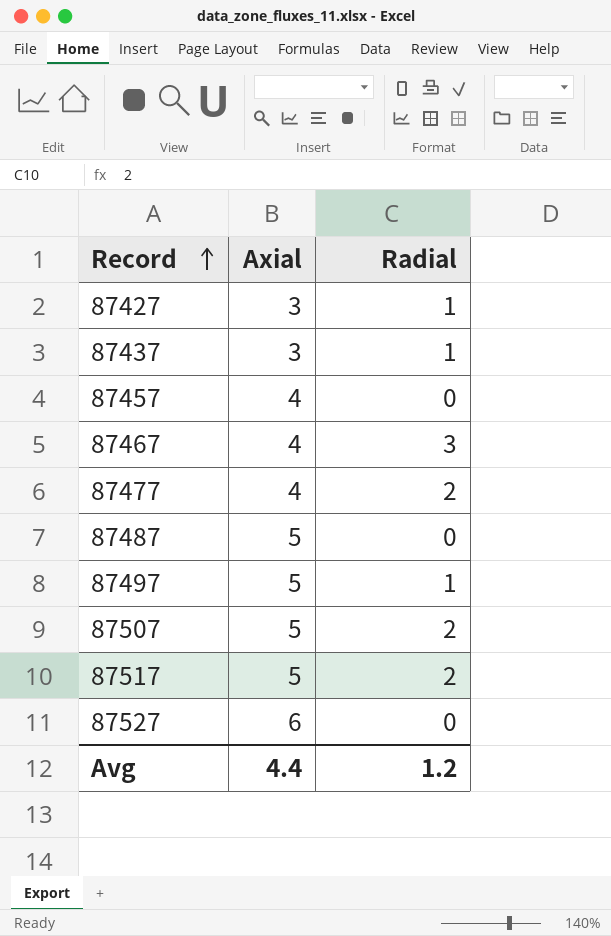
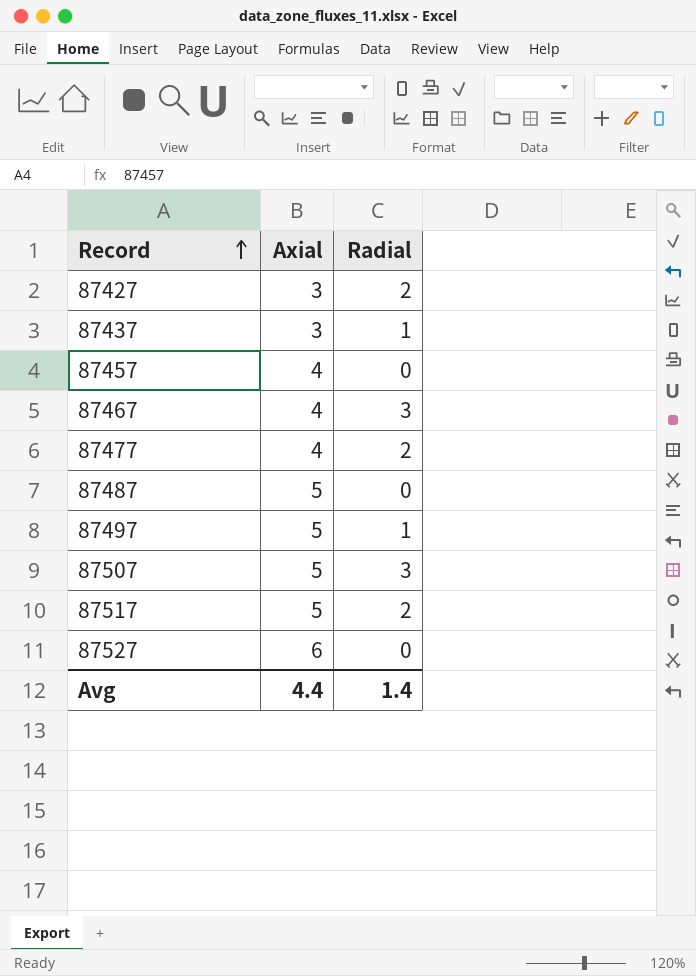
87427 | Radial: 1 -> 2
87507 | Radial: 2 -> 3
Avg | Radial: 1.2 -> 1.4

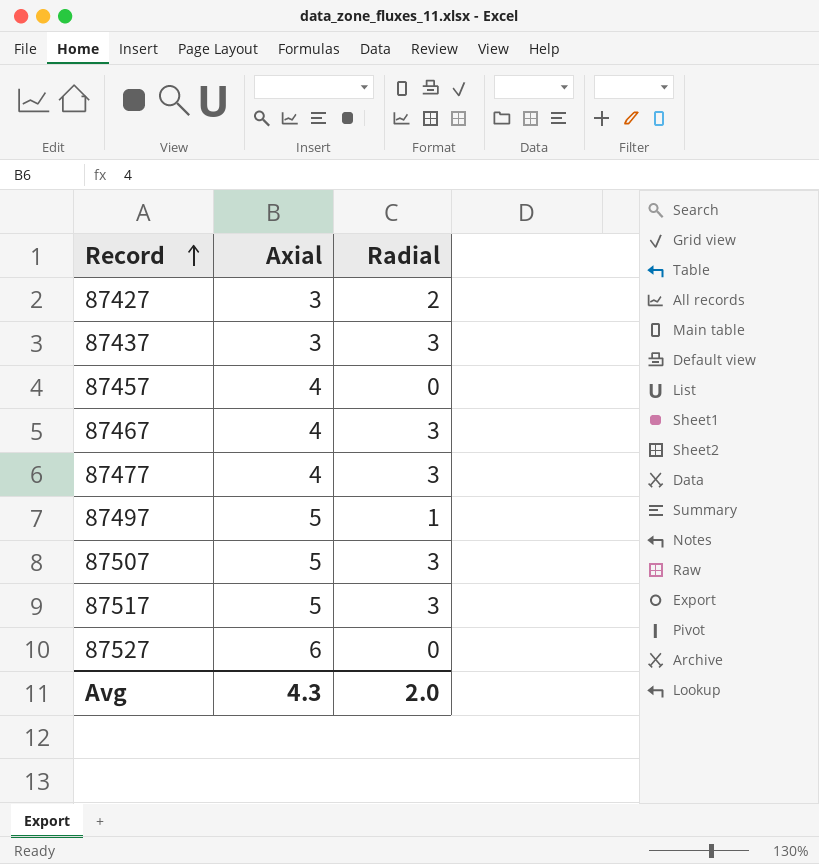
row 87487: 5 | 0 -> none
87437 | Radial: 1 -> 3
87477 | Radial: 2 -> 3
87517 | Radial: 2 -> 3
Avg | Axial: 4.4 -> 4.3
Avg | Radial: 1.4 -> 2.0

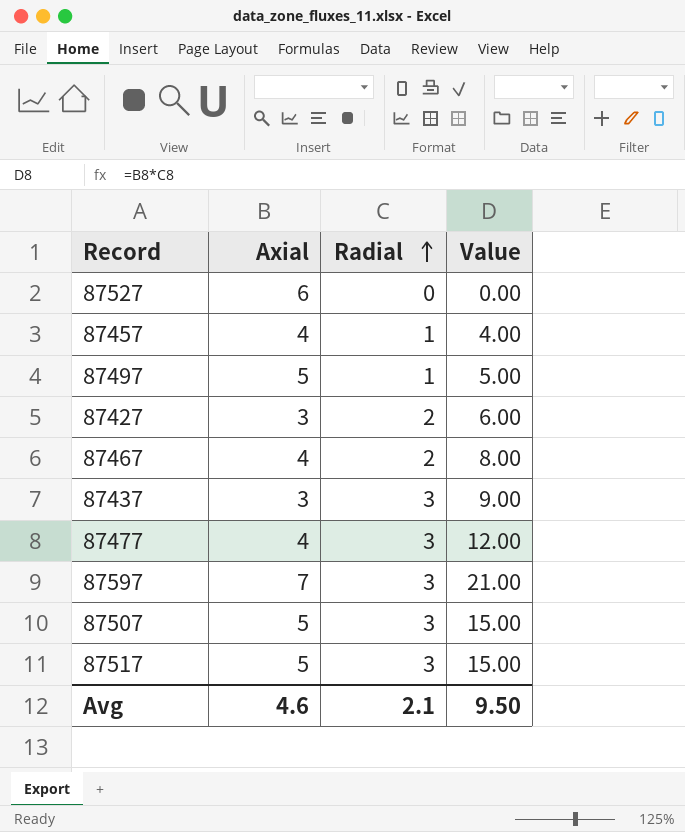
row order: Record ascending -> Radial ascending
column Value | formula: none -> [Axial] * [Radial]
87457 | Radial: 0 -> 1
87467 | Radial: 3 -> 2
row 87597: none -> 7 | 3 | 21.00
Avg | Axial: 4.3 -> 4.6
Avg | Radial: 2.0 -> 2.1

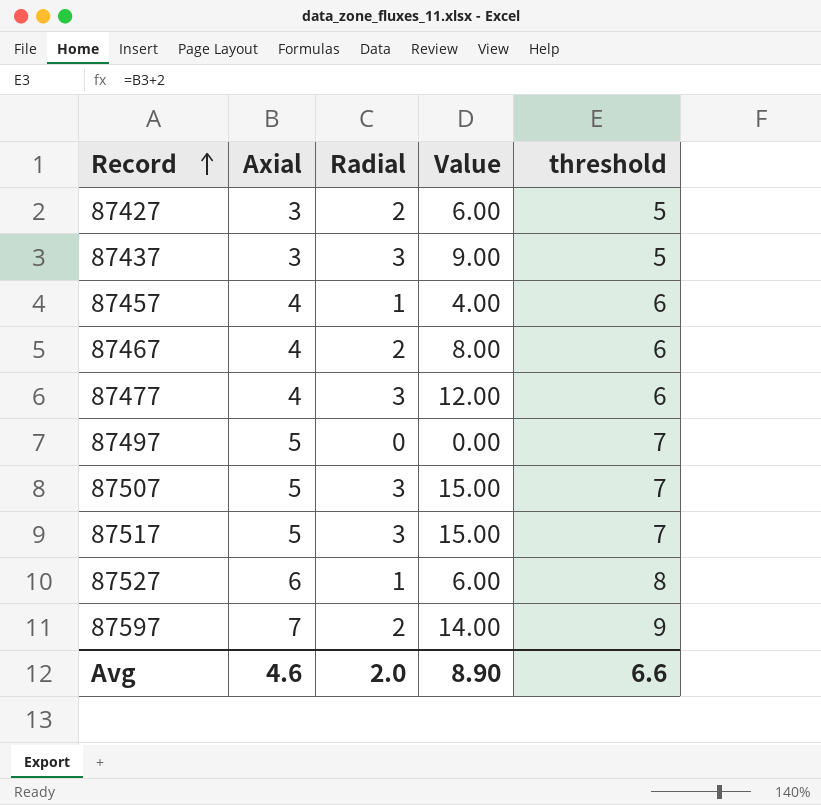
row order: Radial ascending -> Record ascending
column threshold | formula: none -> [Axial] + 2
87497 | Radial: 1 -> 0
87497 | Value: 5.00 -> 0.00
87527 | Radial: 0 -> 1
87527 | Value: 0.00 -> 6.00
87597 | Radial: 3 -> 2
87597 | Value: 21.00 -> 14.00
Avg | Radial: 2.1 -> 2.0
Avg | Value: 9.50 -> 8.90

